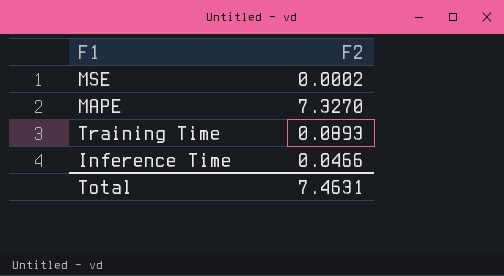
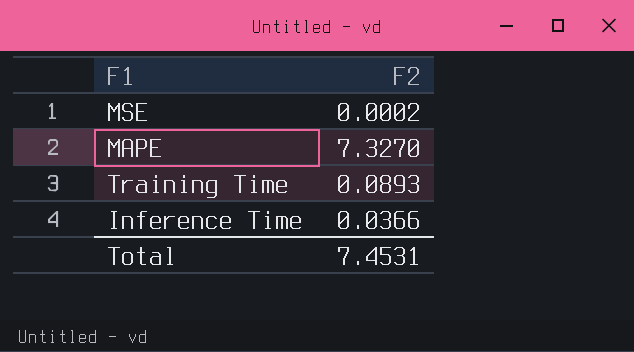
Inference Time | F2: 0.0466 -> 0.0366
Total | F2: 7.4631 -> 7.4531

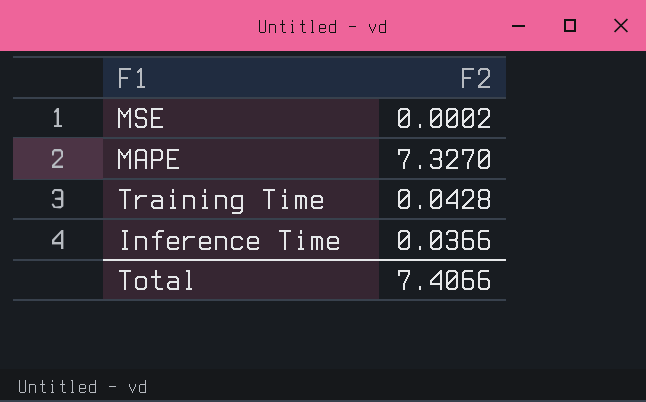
Training Time | F2: 0.0893 -> 0.0428
Total | F2: 7.4531 -> 7.4066

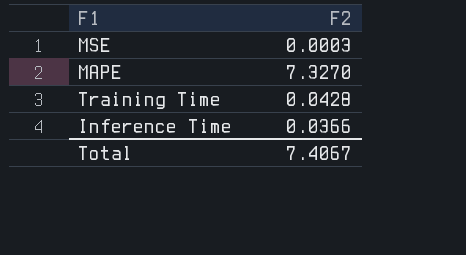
MSE | F2: 0.0002 -> 0.0003
Total | F2: 7.4066 -> 7.4067

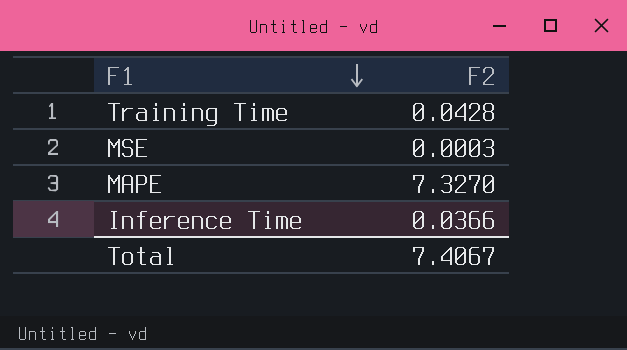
row order: none -> F1 descending

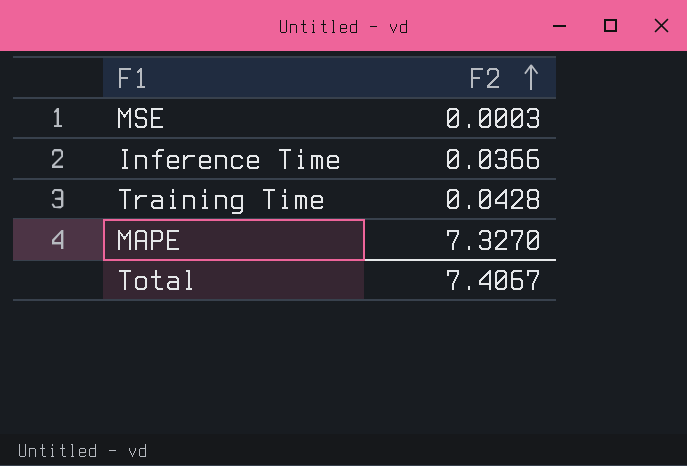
row order: F1 descending -> F2 ascending

